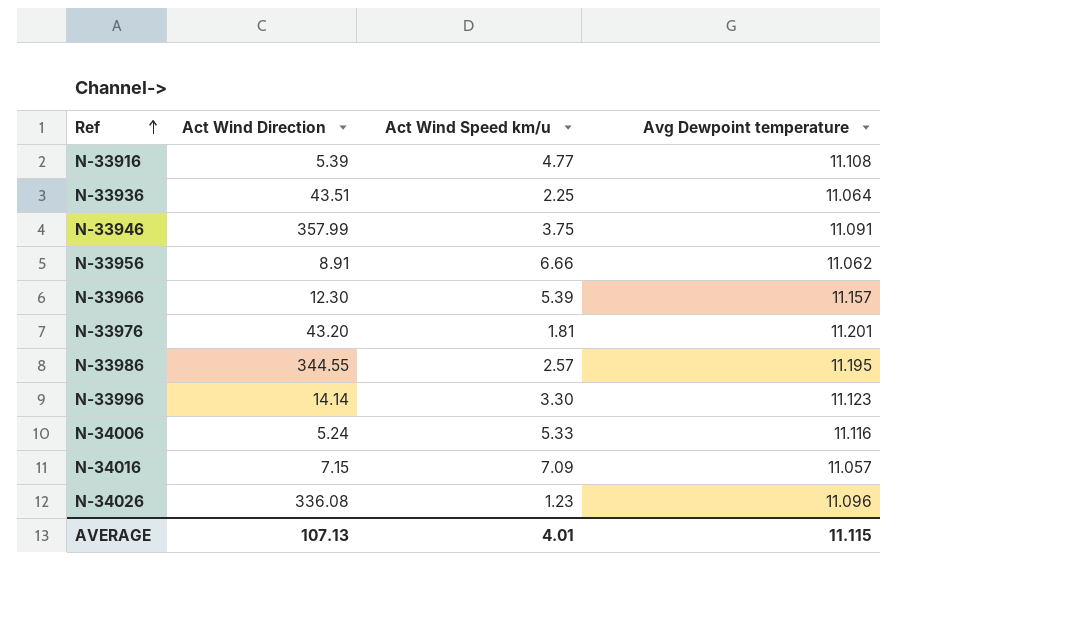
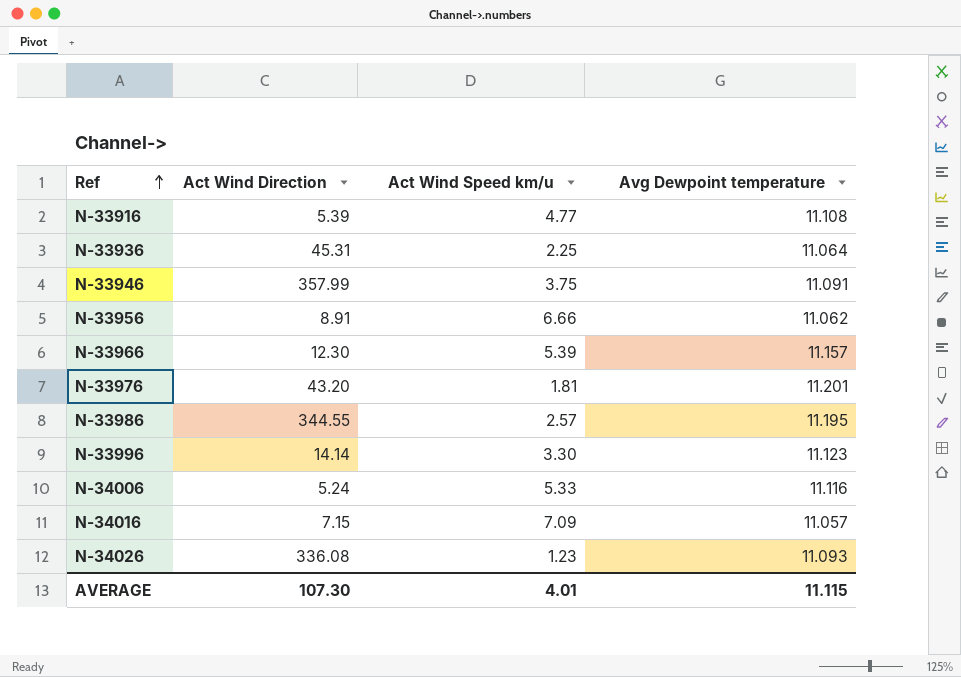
N-33936 | Act Wind Direction: 43.51 -> 45.31
N-34026 | Avg Dewpoint temperature: 11.096 -> 11.093
AVERAGE | Act Wind Direction: 107.13 -> 107.30

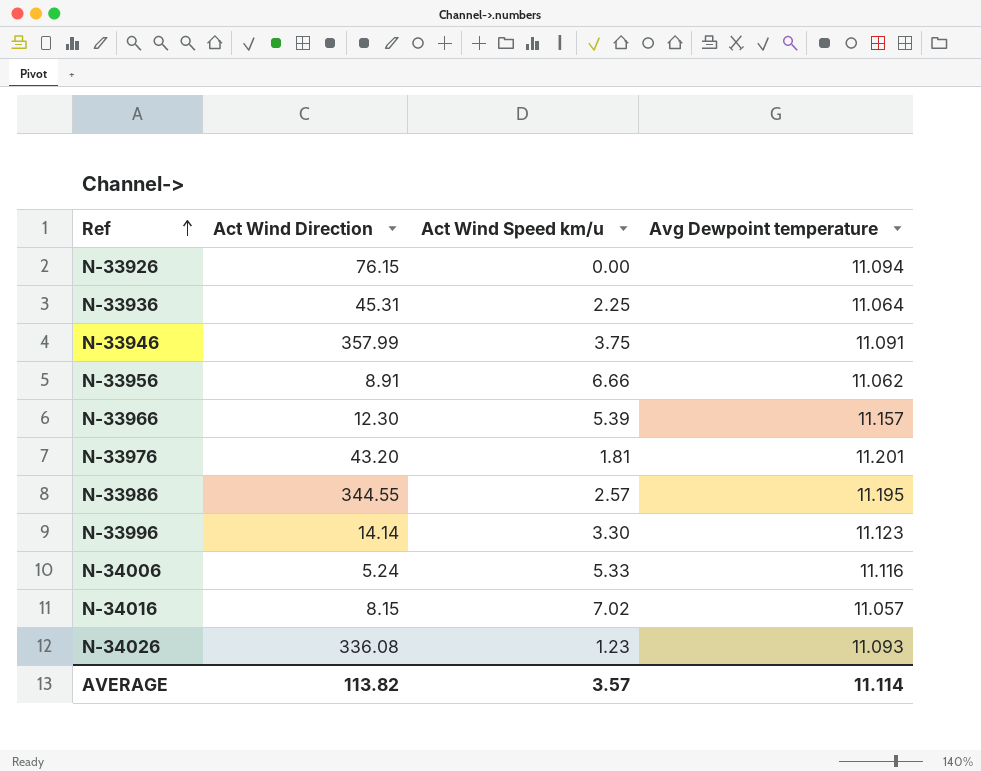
row N-33916: 5.39 | 4.77 | 11.108 -> none
row N-33926: none -> 76.15 | 0.00 | 11.094
N-34016 | Act Wind Direction: 7.15 -> 8.15
N-34016 | Act Wind Speed km/u: 7.09 -> 7.02
AVERAGE | Act Wind Direction: 107.30 -> 113.82
AVERAGE | Act Wind Speed km/u: 4.01 -> 3.57
AVERAGE | Avg Dewpoint temperature: 11.115 -> 11.114

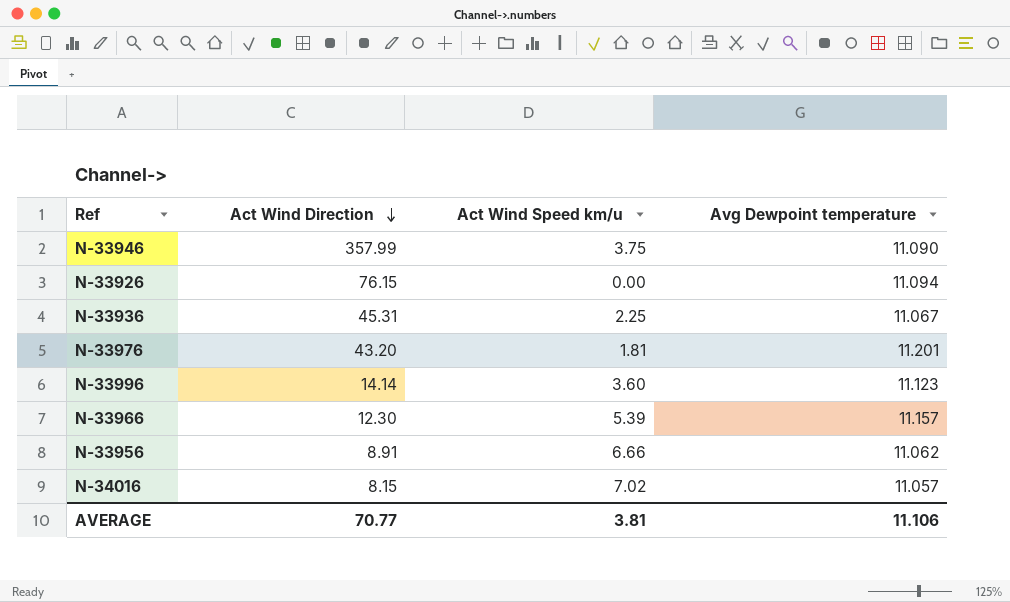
row order: Ref ascending -> Act Wind Direction descending
row N-33986: 344.55 | 2.57 | 11.195 -> none
row N-34006: 5.24 | 5.33 | 11.116 -> none
row N-34026: 336.08 | 1.23 | 11.093 -> none
N-33946 | Avg Dewpoint temperature: 11.091 -> 11.090
N-33936 | Avg Dewpoint temperature: 11.064 -> 11.067
N-33996 | Act Wind Speed km/u: 3.30 -> 3.60
AVERAGE | Act Wind Direction: 113.82 -> 70.77
AVERAGE | Act Wind Speed km/u: 3.57 -> 3.81
AVERAGE | Avg Dewpoint temperature: 11.114 -> 11.106

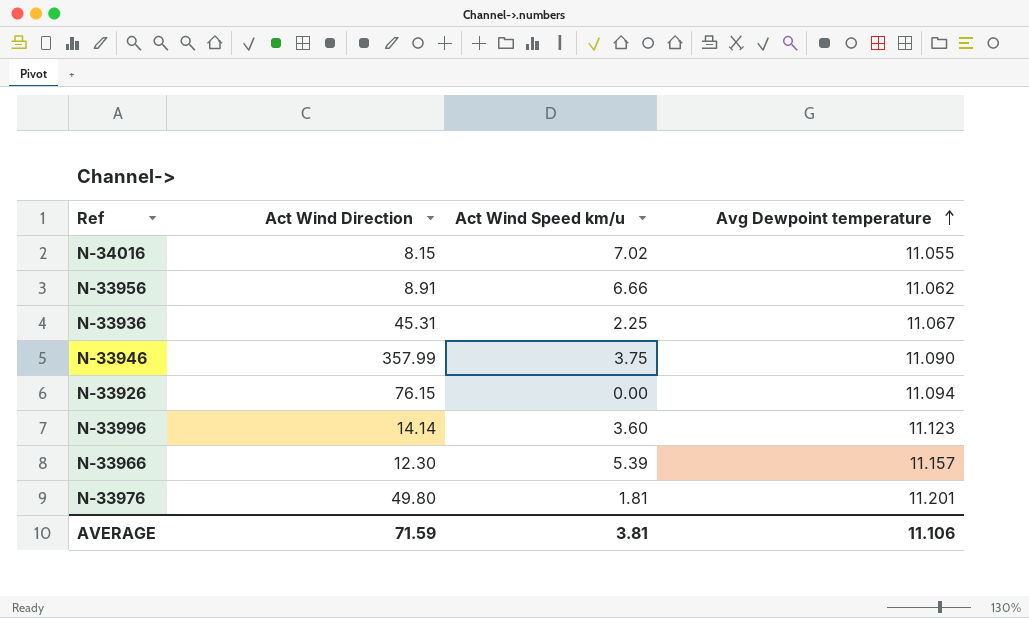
row order: Act Wind Direction descending -> Avg Dewpoint temperature ascending
N-34016 | Avg Dewpoint temperature: 11.057 -> 11.055
N-33976 | Act Wind Direction: 43.20 -> 49.80
AVERAGE | Act Wind Direction: 70.77 -> 71.59

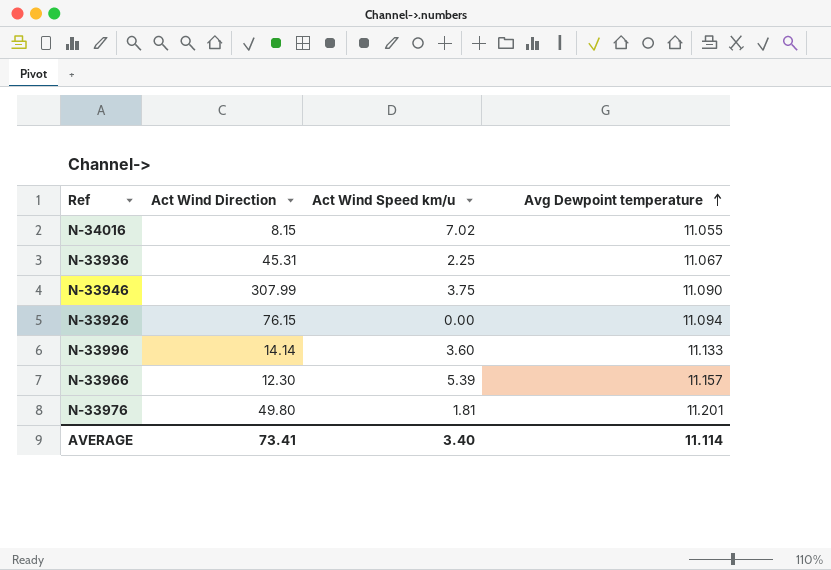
row N-33956: 8.91 | 6.66 | 11.062 -> none
N-33946 | Act Wind Direction: 357.99 -> 307.99
N-33996 | Avg Dewpoint temperature: 11.123 -> 11.133
AVERAGE | Act Wind Direction: 71.59 -> 73.41
AVERAGE | Act Wind Speed km/u: 3.81 -> 3.40
AVERAGE | Avg Dewpoint temperature: 11.106 -> 11.114

